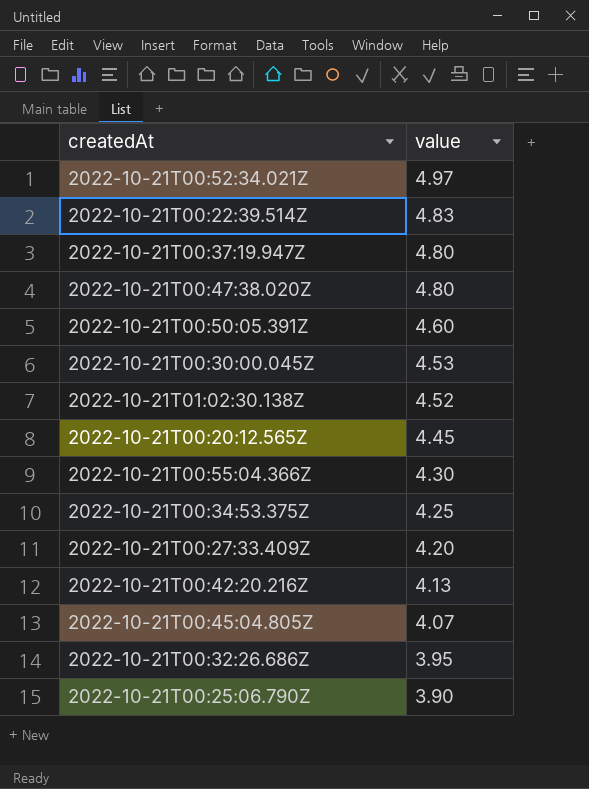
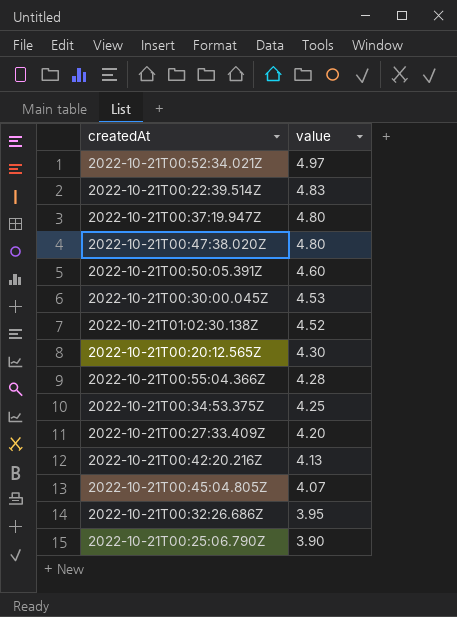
2022-10-21T00:20:12.565Z | value: 4.45 -> 4.30
2022-10-21T00:55:04.366Z | value: 4.30 -> 4.28

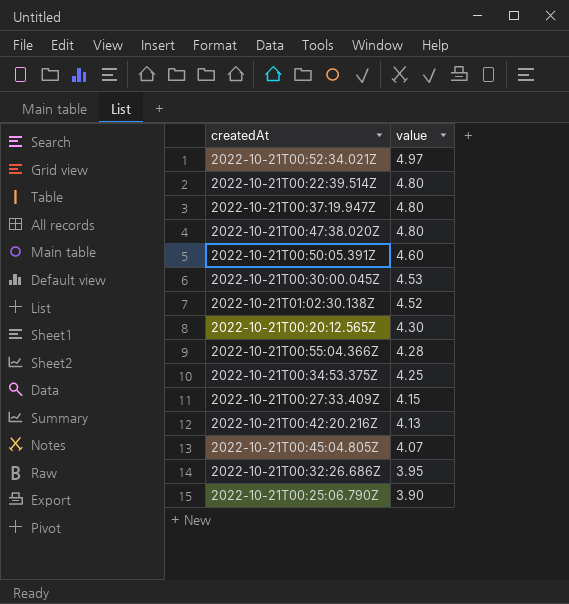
2022-10-21T00:22:39.514Z | value: 4.83 -> 4.80
2022-10-21T00:27:33.409Z | value: 4.20 -> 4.15

